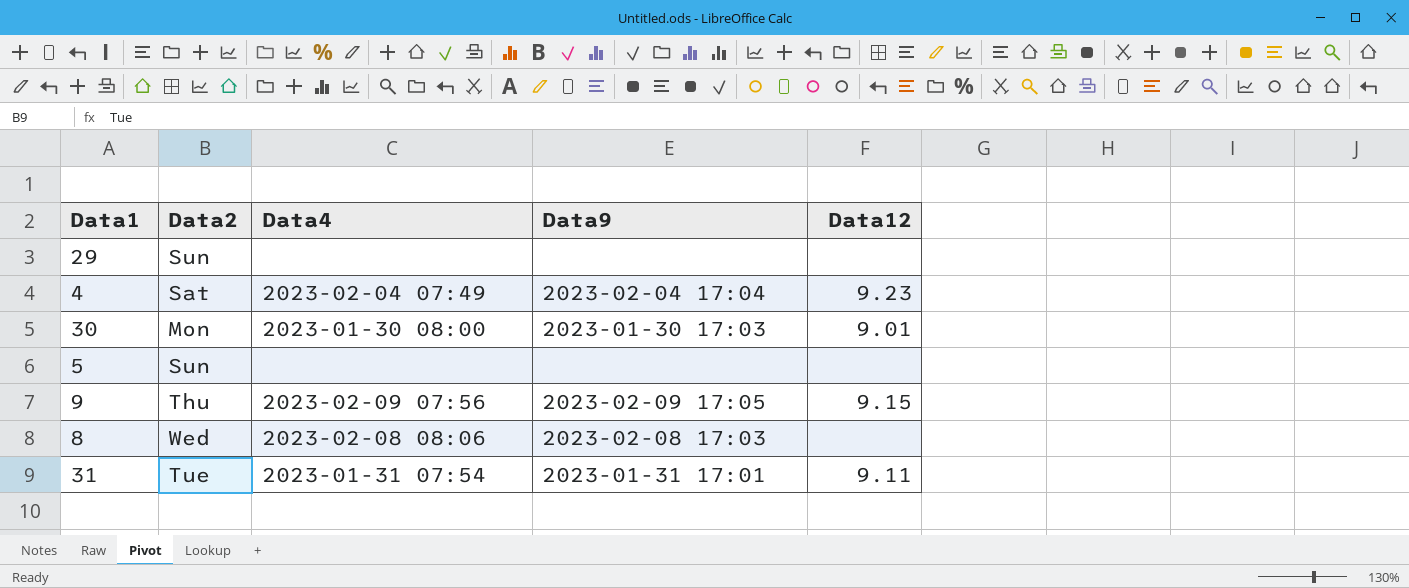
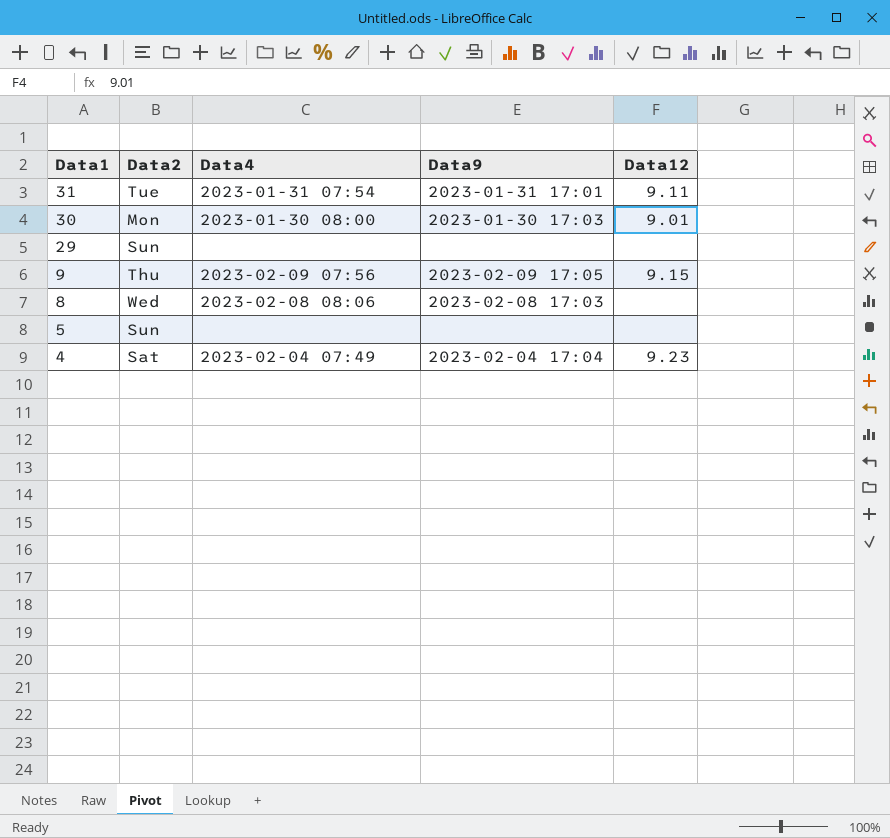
row order: none -> Data1 descending

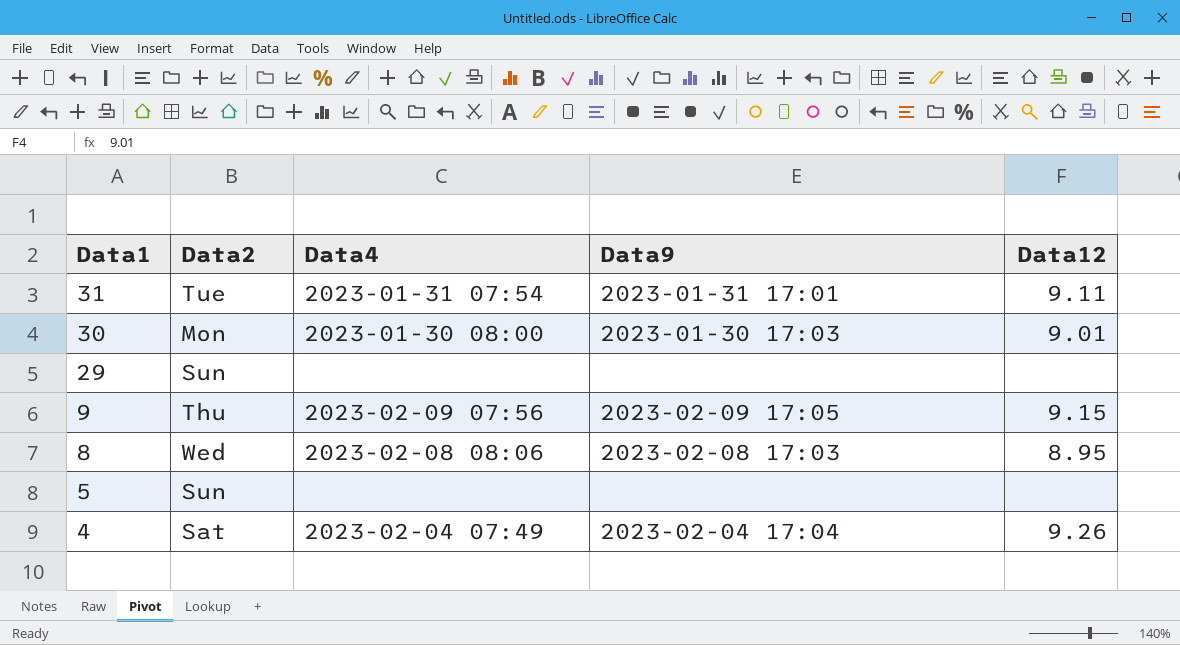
8 | Data12: none -> 8.95
4 | Data12: 9.23 -> 9.26

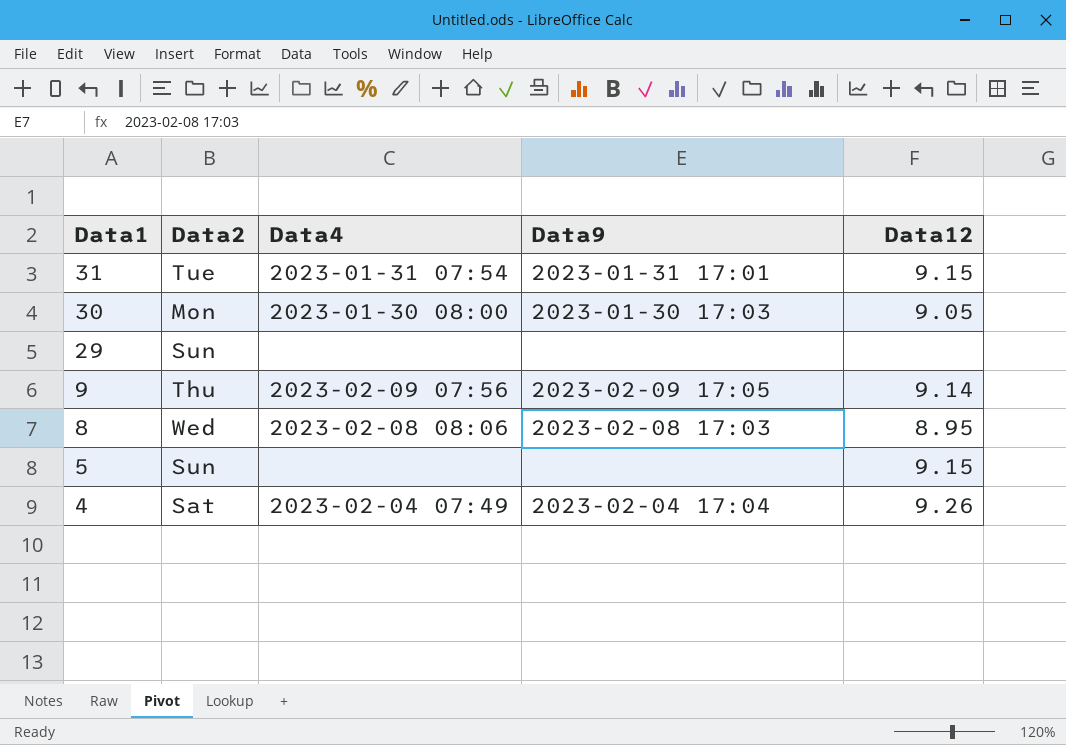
31 | Data12: 9.11 -> 9.15
30 | Data12: 9.01 -> 9.05
9 | Data12: 9.15 -> 9.14
5 | Data12: none -> 9.15

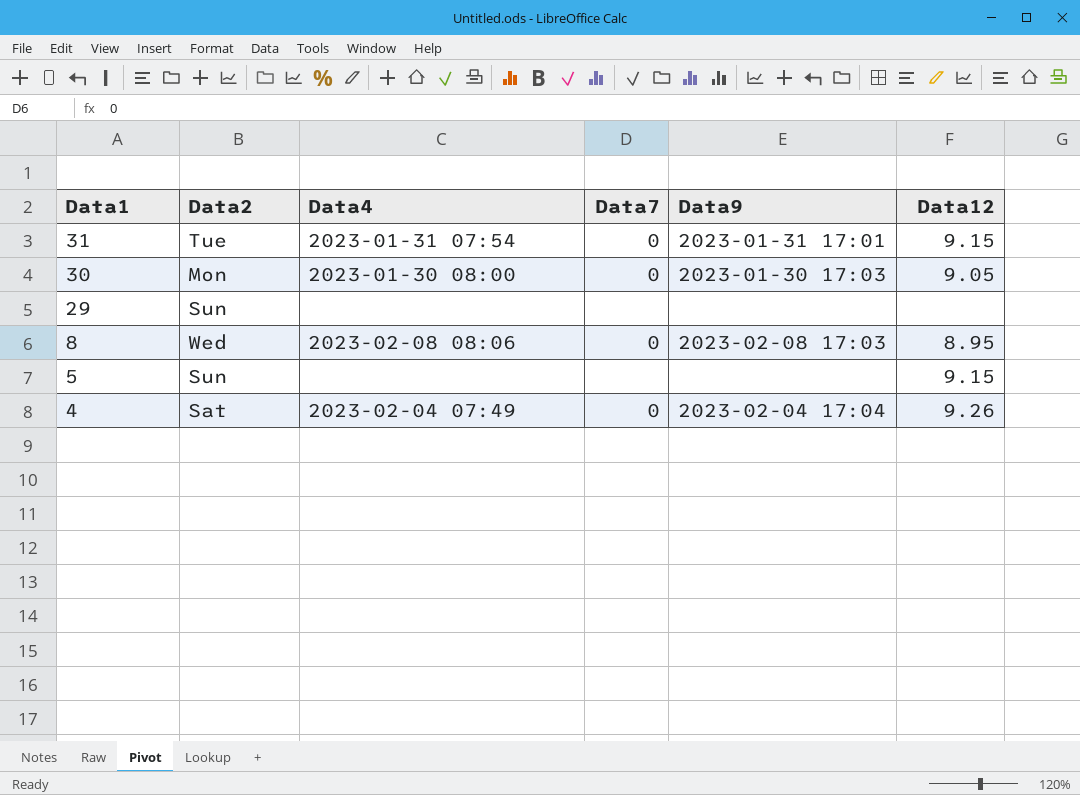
column Data7 | position: none -> 4
row 9: Thu | 2023-02-09 07:56 | 2023-02-09 17:05 | 9.14 -> none

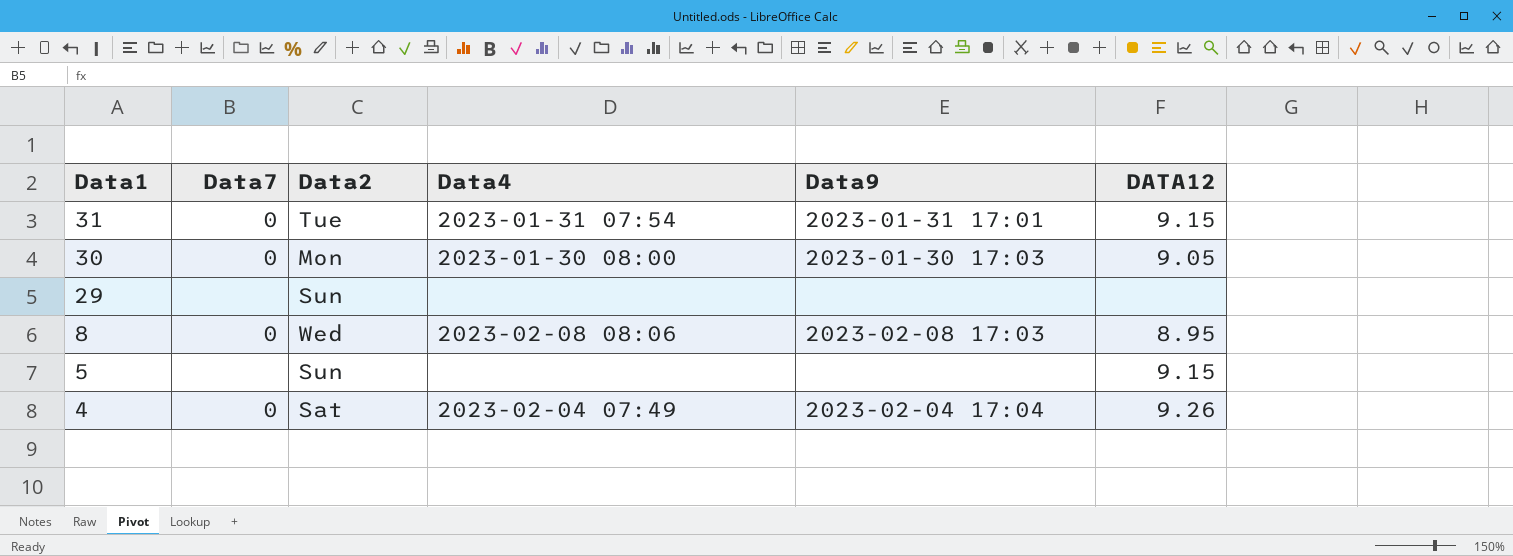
column Data7 | position: 4 -> 2
column name: Data12 -> DATA12

